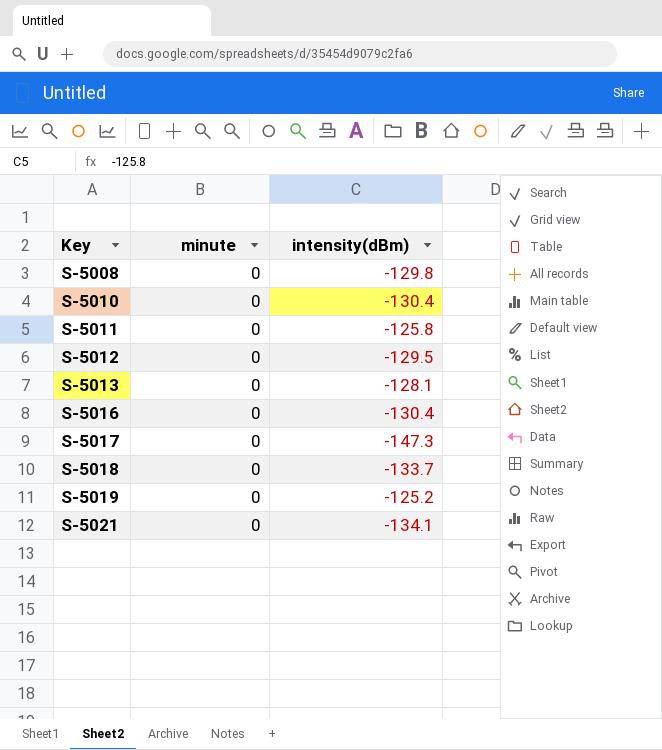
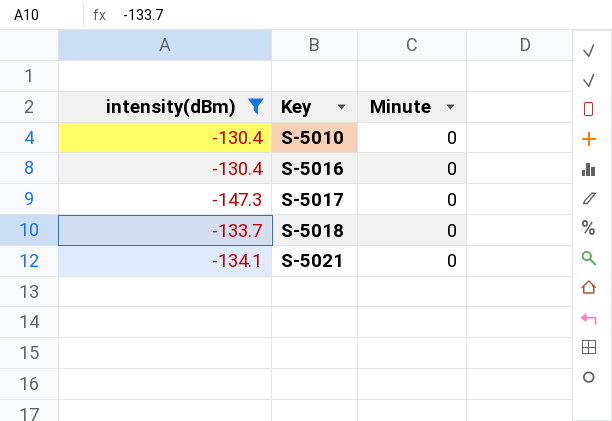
filter: none -> intensity(dBm) <= -130.4
column intensity(dBm) | position: 3 -> 1
column name: minute -> Minute

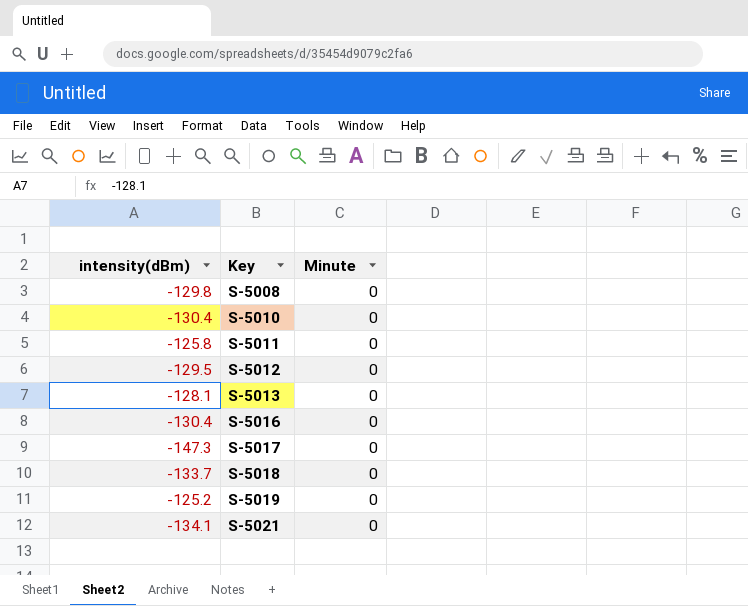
filter: intensity(dBm) <= -130.4 -> none

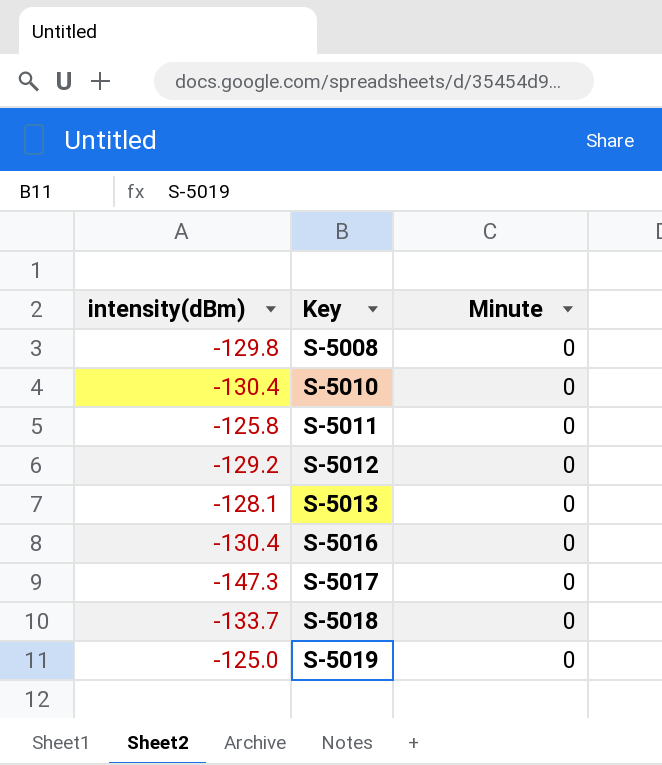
row S-5021: -134.1 | 0 -> none
S-5012 | intensity(dBm): -129.5 -> -129.2
S-5019 | intensity(dBm): -125.2 -> -125.0

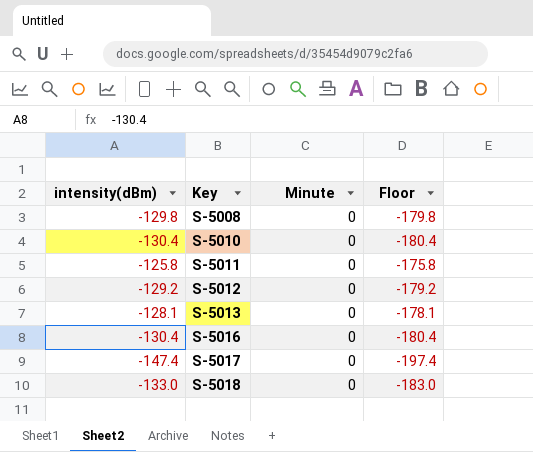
column Floor | formula: none -> [intensity(dBm)] - 50
row S-5019: -125.0 | 0 -> none
S-5017 | intensity(dBm): -147.3 -> -147.4
S-5018 | intensity(dBm): -133.7 -> -133.0

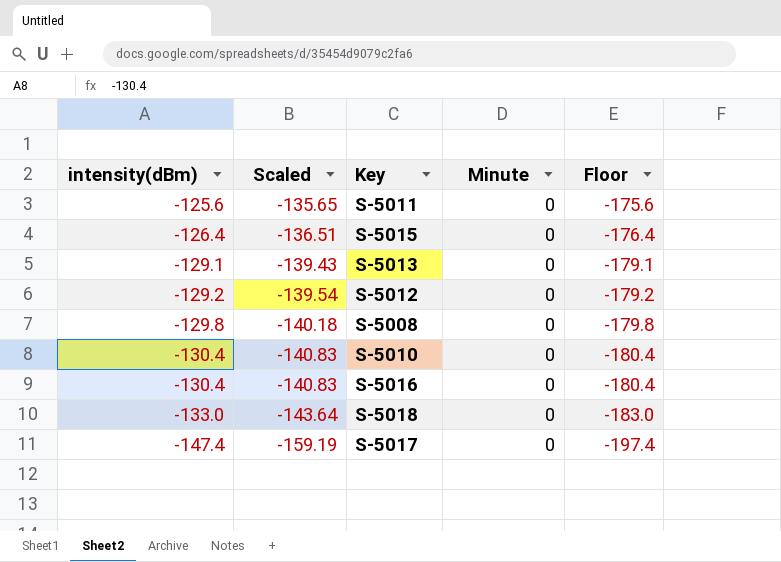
row order: Key ascending -> intensity(dBm) descending
column Scaled | formula: none -> [intensity(dBm)] * 1.08
S-5011 | intensity(dBm): -125.8 -> -125.6
S-5011 | Floor: -175.8 -> -175.6
row S-5015: none -> -126.4 | -136.51 | 0 | -176.4
S-5013 | intensity(dBm): -128.1 -> -129.1
S-5013 | Floor: -178.1 -> -179.1

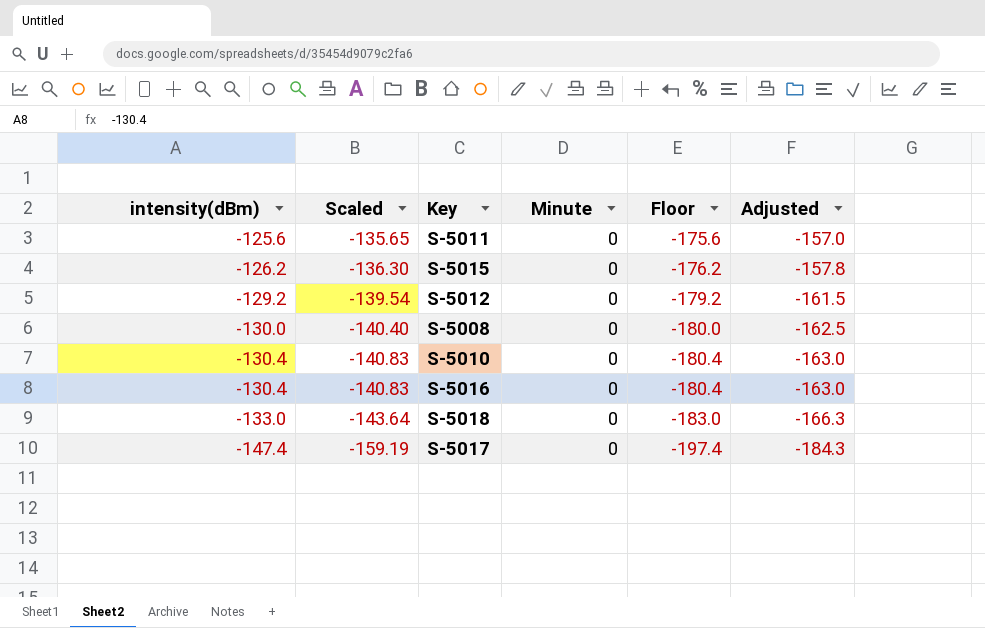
column Adjusted | formula: none -> [intensity(dBm)] * 1.25
row S-5013: -129.1 | -139.43 | 0 | -179.1 -> none
S-5015 | intensity(dBm): -126.4 -> -126.2
S-5015 | Scaled: -136.51 -> -136.30
S-5015 | Floor: -176.4 -> -176.2
S-5008 | intensity(dBm): -129.8 -> -130.0
S-5008 | Scaled: -140.18 -> -140.40
S-5008 | Floor: -179.8 -> -180.0

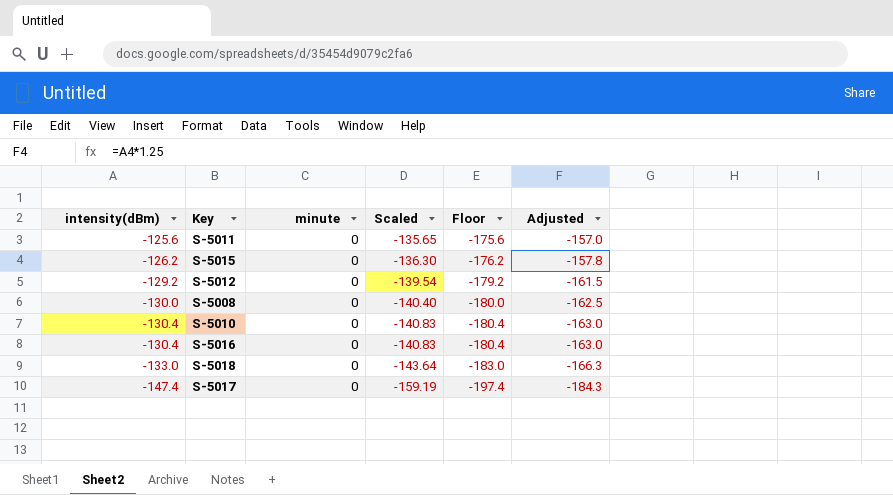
column name: Minute -> minute
column Scaled | position: 2 -> 4

